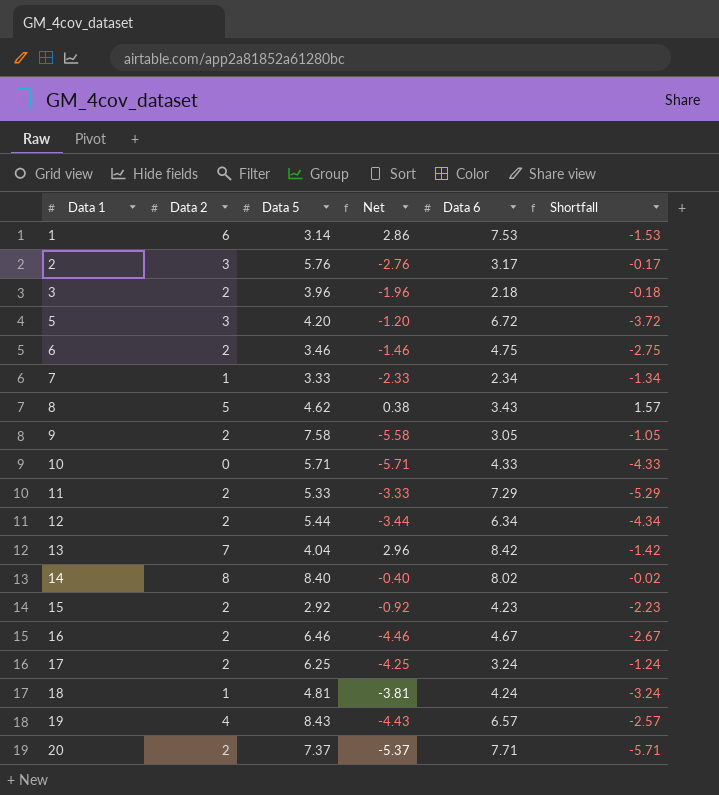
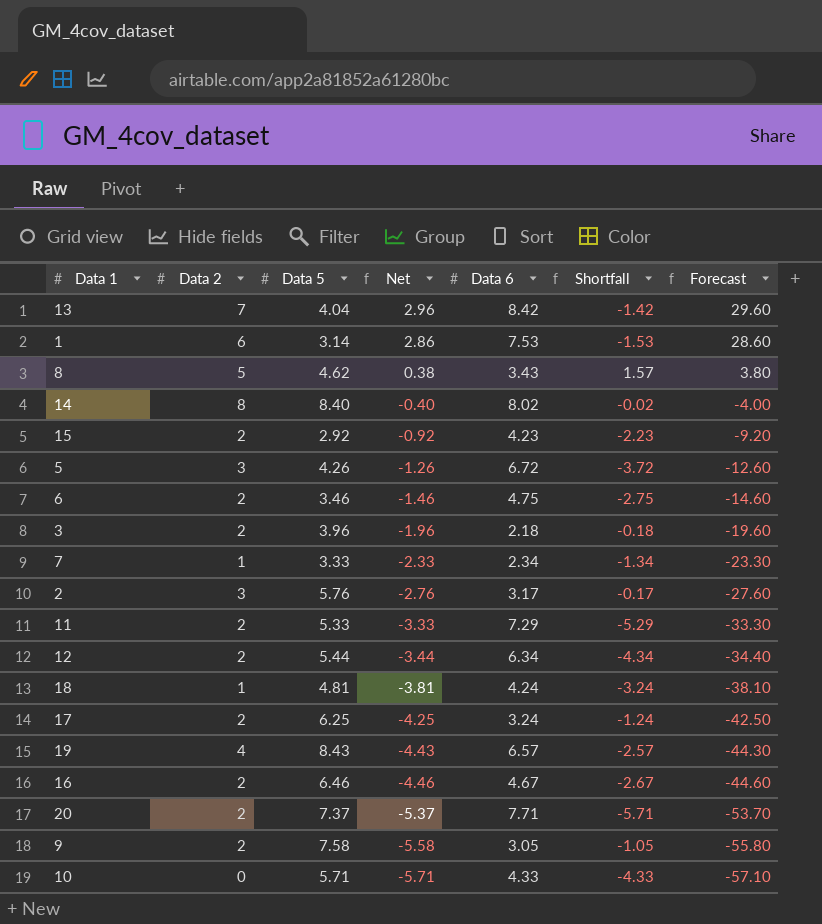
row order: Data 1 ascending -> Net descending
column Forecast | formula: none -> [Net] * 10
5 | Data 5: 4.20 -> 4.26
5 | Net: -1.20 -> -1.26

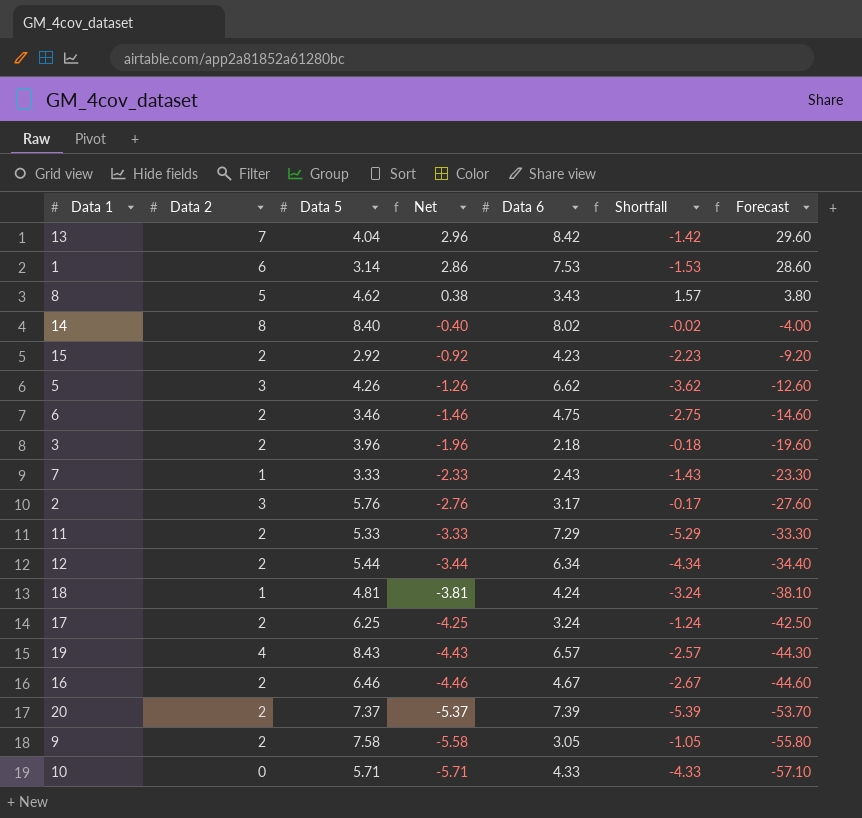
5 | Data 6: 6.72 -> 6.62
5 | Shortfall: -3.72 -> -3.62
7 | Data 6: 2.34 -> 2.43
7 | Shortfall: -1.34 -> -1.43
20 | Data 6: 7.71 -> 7.39
20 | Shortfall: -5.71 -> -5.39

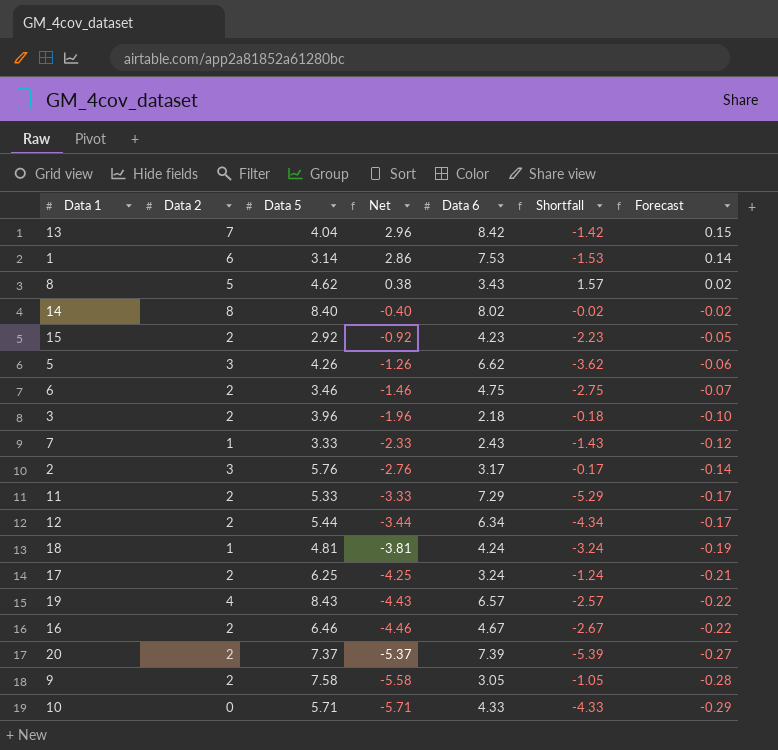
column Forecast | formula: [Net] * 10 -> [Net] * 0.05

